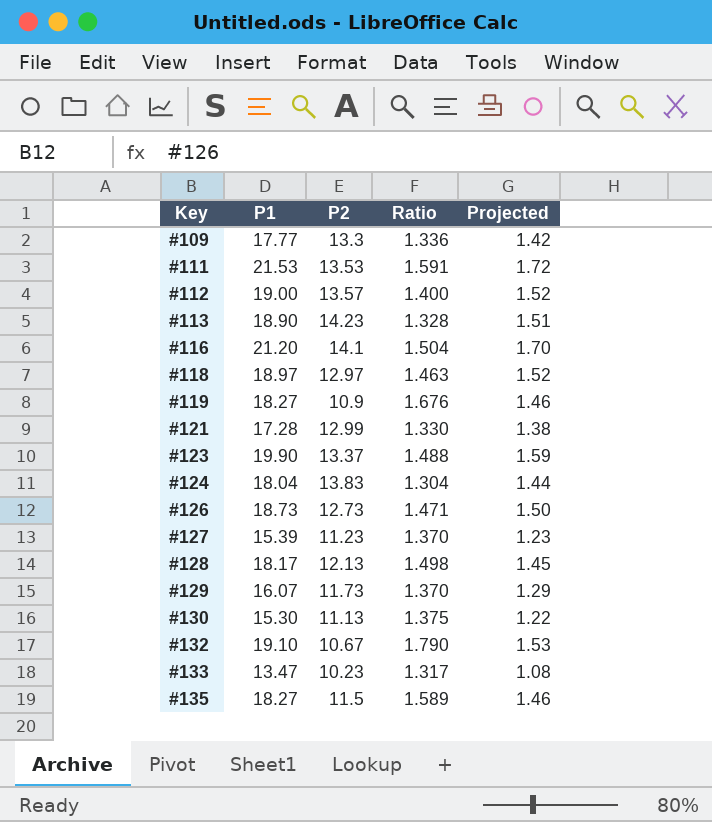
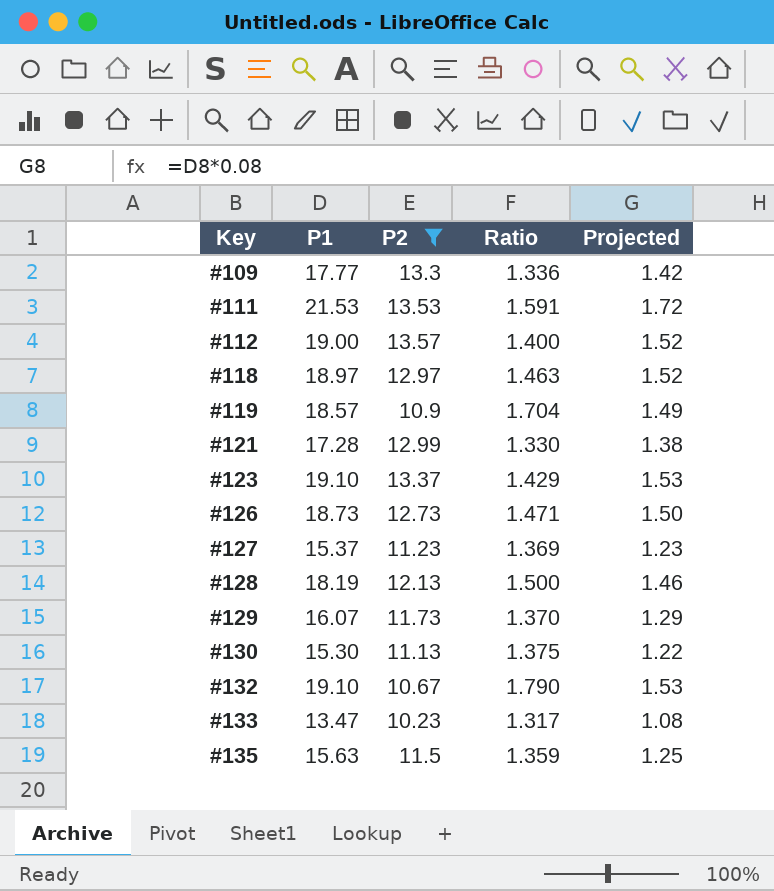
filter: none -> P2 <= 13.57
#119 | P1: 18.27 -> 18.57
#119 | Ratio: 1.676 -> 1.704
#119 | Projected: 1.46 -> 1.49
#123 | P1: 19.90 -> 19.10
#123 | Ratio: 1.488 -> 1.429
#123 | Projected: 1.59 -> 1.53
#127 | P1: 15.39 -> 15.37
#127 | Ratio: 1.370 -> 1.369
#128 | P1: 18.17 -> 18.19
#128 | Ratio: 1.498 -> 1.500
#128 | Projected: 1.45 -> 1.46
#135 | P1: 18.27 -> 15.63
#135 | Ratio: 1.589 -> 1.359
#135 | Projected: 1.46 -> 1.25

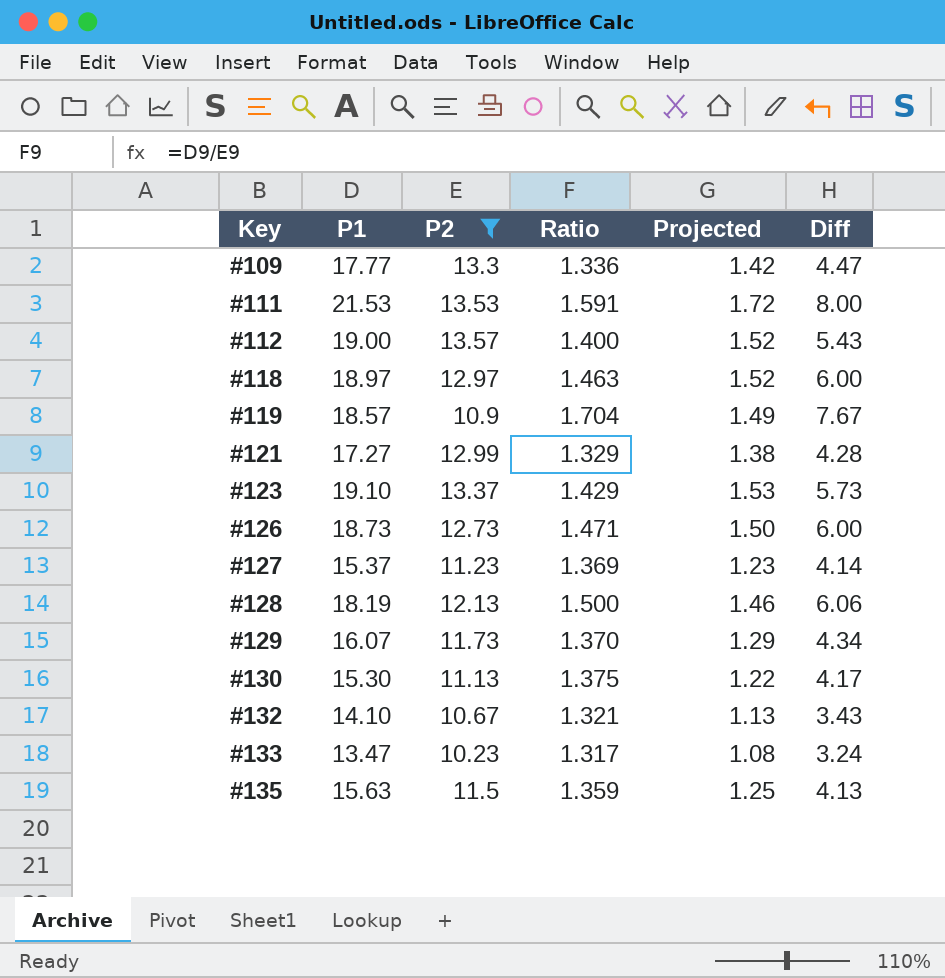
column Diff | formula: none -> [P1] - [P2]
#121 | P1: 17.28 -> 17.27
#121 | Ratio: 1.330 -> 1.329
#132 | P1: 19.10 -> 14.10
#132 | Ratio: 1.790 -> 1.321
#132 | Projected: 1.53 -> 1.13

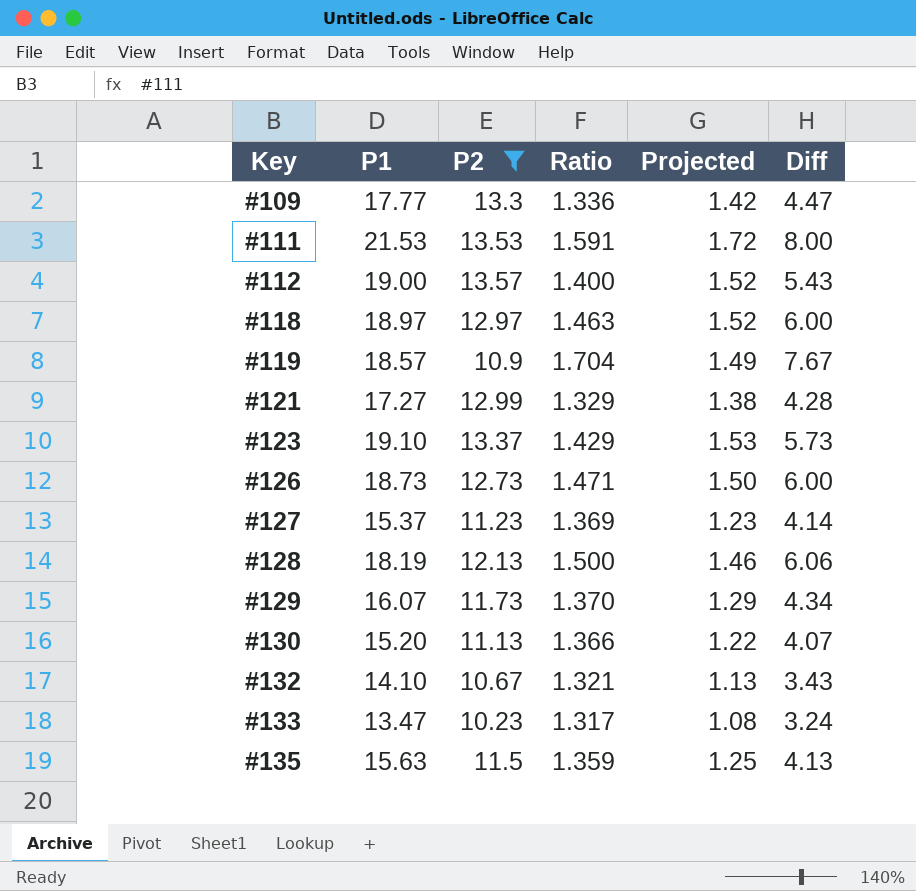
#130 | P1: 15.30 -> 15.20
#130 | Ratio: 1.375 -> 1.366
#130 | Diff: 4.17 -> 4.07

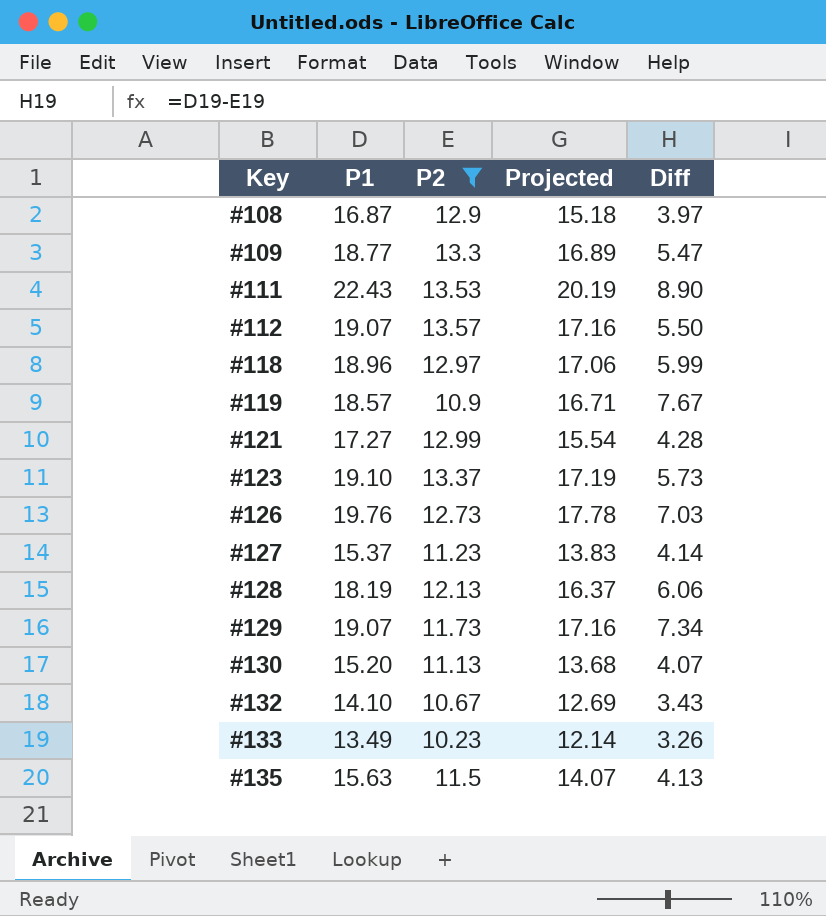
column Ratio | formula: [P1] / [P2] -> none
column Projected | formula: [P1] * 0.08 -> [P1] * 0.9
row #108: none -> 16.87 | 12.9 | 15.18 | 3.97
#109 | P1: 17.77 -> 18.77
#109 | Diff: 4.47 -> 5.47
#111 | P1: 21.53 -> 22.43
#111 | Diff: 8.00 -> 8.90
#112 | P1: 19.00 -> 19.07
#112 | Diff: 5.43 -> 5.50
#118 | P1: 18.97 -> 18.96
#118 | Diff: 6.00 -> 5.99
#126 | P1: 18.73 -> 19.76
#126 | Diff: 6.00 -> 7.03
#129 | P1: 16.07 -> 19.07
#129 | Diff: 4.34 -> 7.34
#133 | P1: 13.47 -> 13.49
#133 | Diff: 3.24 -> 3.26

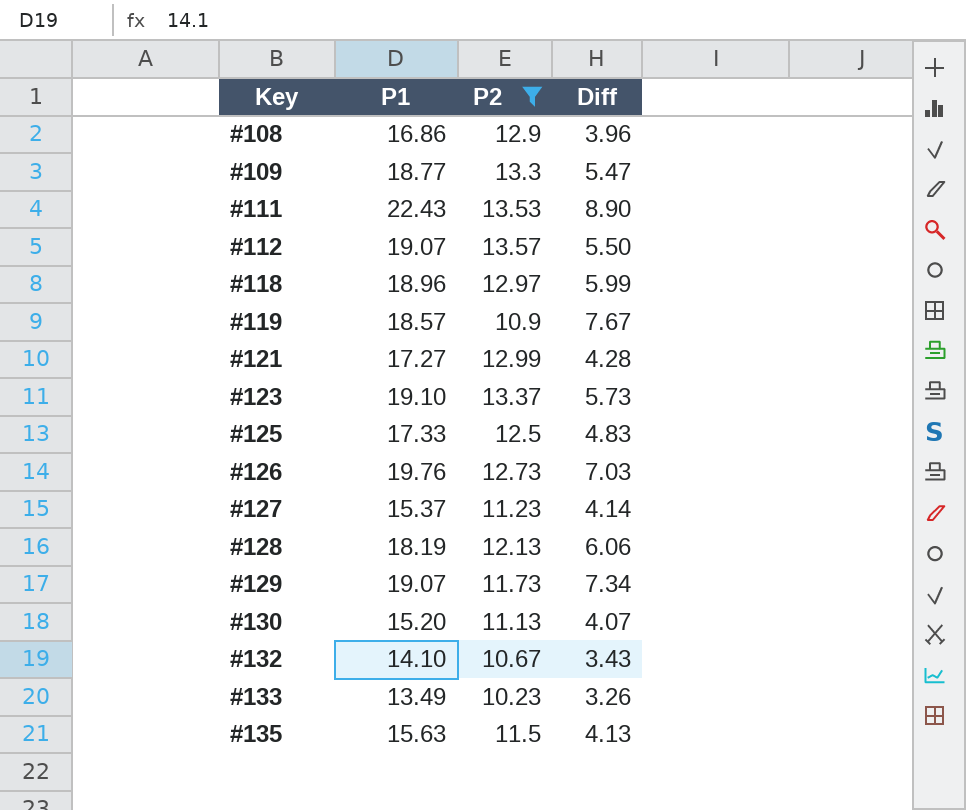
column Projected | formula: [P1] * 0.9 -> none
#108 | P1: 16.87 -> 16.86
#108 | Diff: 3.97 -> 3.96
row #125: none -> 17.33 | 12.5 | 4.83

